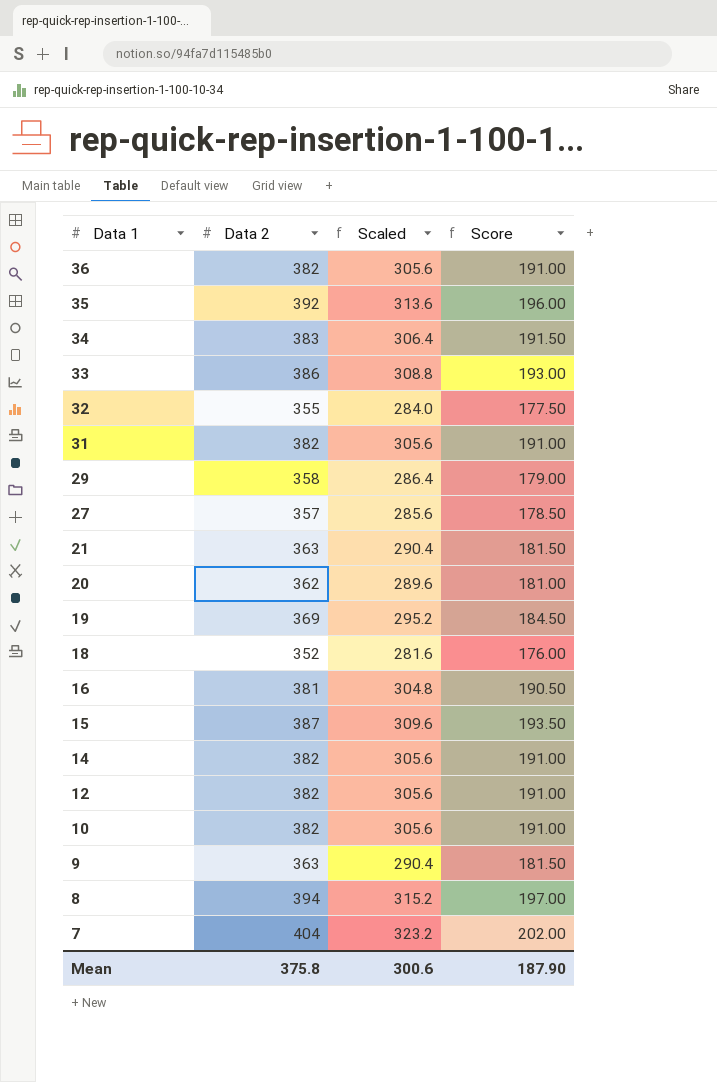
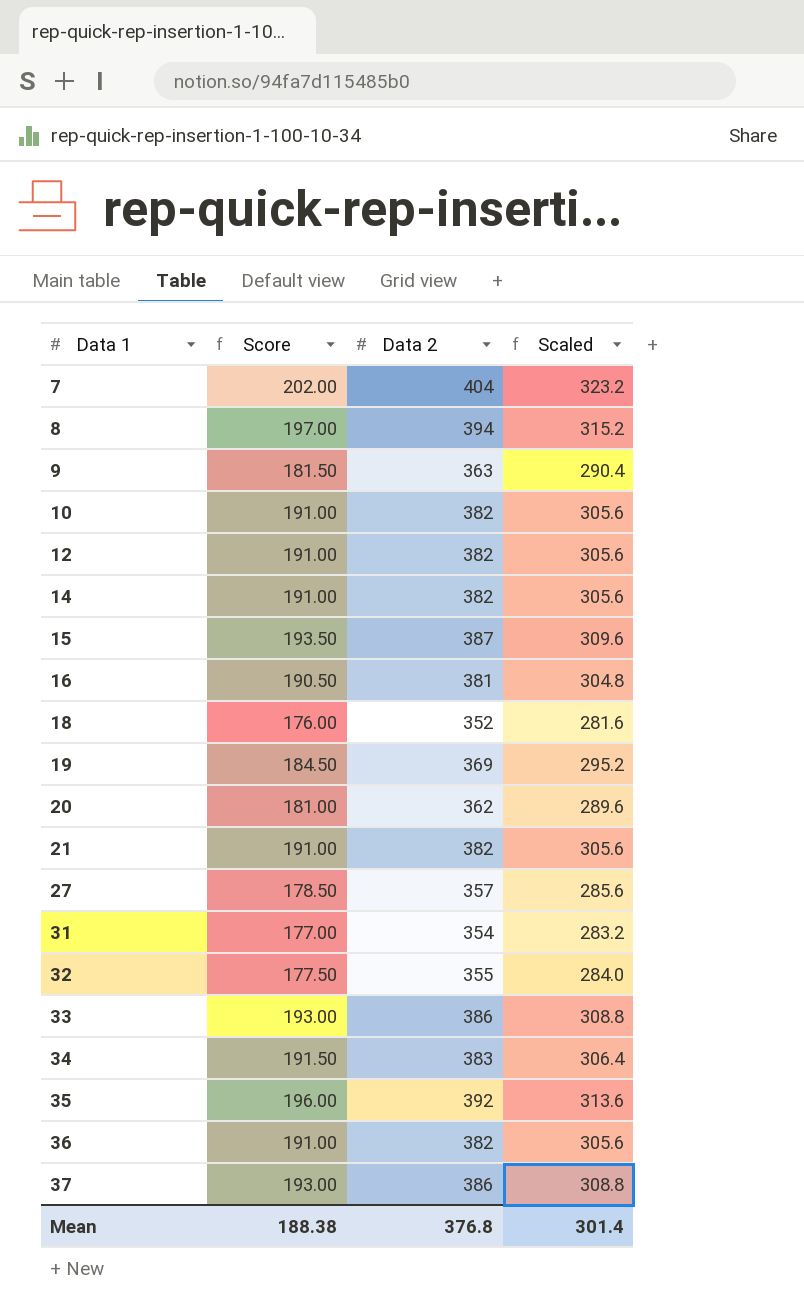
row order: Data 1 descending -> Data 1 ascending
column Score | position: 4 -> 2
row 29: 358 | 286.4 | 179.00 -> none
21 | Score: 181.50 -> 191.00
21 | Data 2: 363 -> 382
21 | Scaled: 290.4 -> 305.6
31 | Score: 191.00 -> 177.00
31 | Data 2: 382 -> 354
31 | Scaled: 305.6 -> 283.2
row 37: none -> 193.00 | 386 | 308.8
Mean | Score: 187.90 -> 188.38
Mean | Data 2: 375.8 -> 376.8
Mean | Scaled: 300.6 -> 301.4

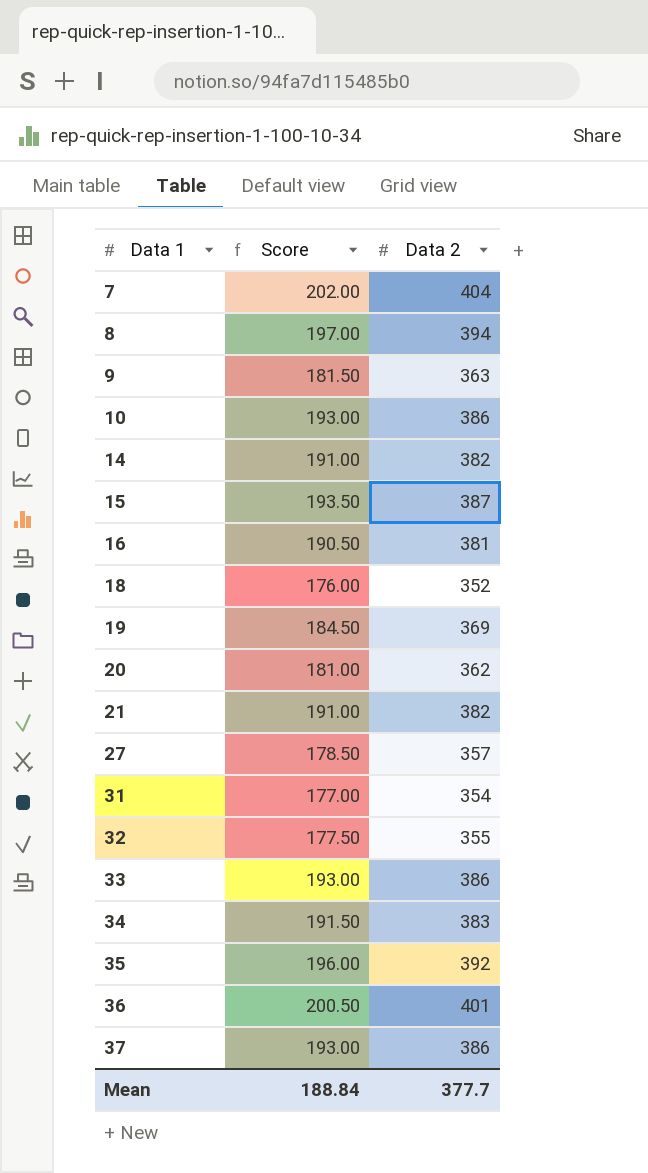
column Scaled | formula: [Data 2] * 0.8 -> none
row 12: 191.00 | 382 | 305.6 -> none
10 | Score: 191.00 -> 193.00
10 | Data 2: 382 -> 386
36 | Score: 191.00 -> 200.50
36 | Data 2: 382 -> 401
Mean | Score: 188.38 -> 188.84
Mean | Data 2: 376.8 -> 377.7

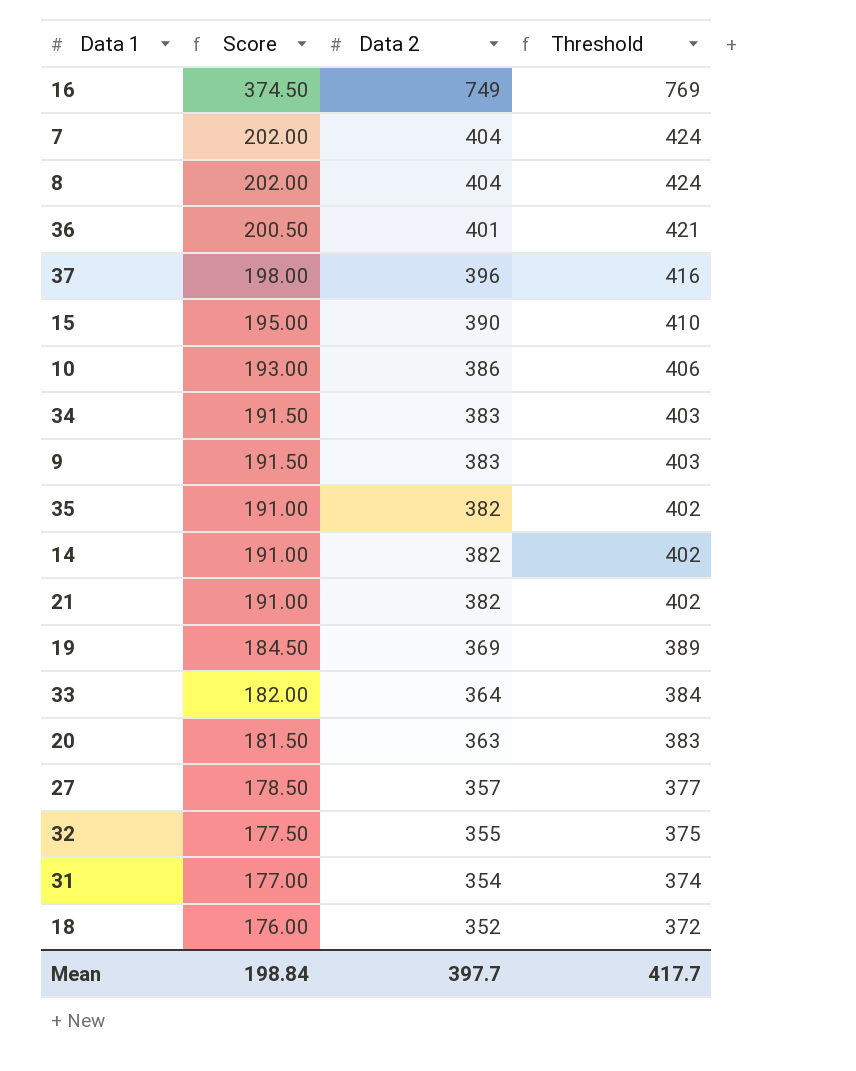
row order: Data 1 ascending -> Score descending
column Threshold | formula: none -> [Data 2] + 20
16 | Score: 190.50 -> 374.50
16 | Data 2: 381 -> 749
8 | Score: 197.00 -> 202.00
8 | Data 2: 394 -> 404
37 | Score: 193.00 -> 198.00
37 | Data 2: 386 -> 396
15 | Score: 193.50 -> 195.00
15 | Data 2: 387 -> 390
9 | Score: 181.50 -> 191.50
9 | Data 2: 363 -> 383
35 | Score: 196.00 -> 191.00
35 | Data 2: 392 -> 382
33 | Score: 193.00 -> 182.00
33 | Data 2: 386 -> 364
20 | Score: 181.00 -> 181.50
20 | Data 2: 362 -> 363
Mean | Score: 188.84 -> 198.84
Mean | Data 2: 377.7 -> 397.7

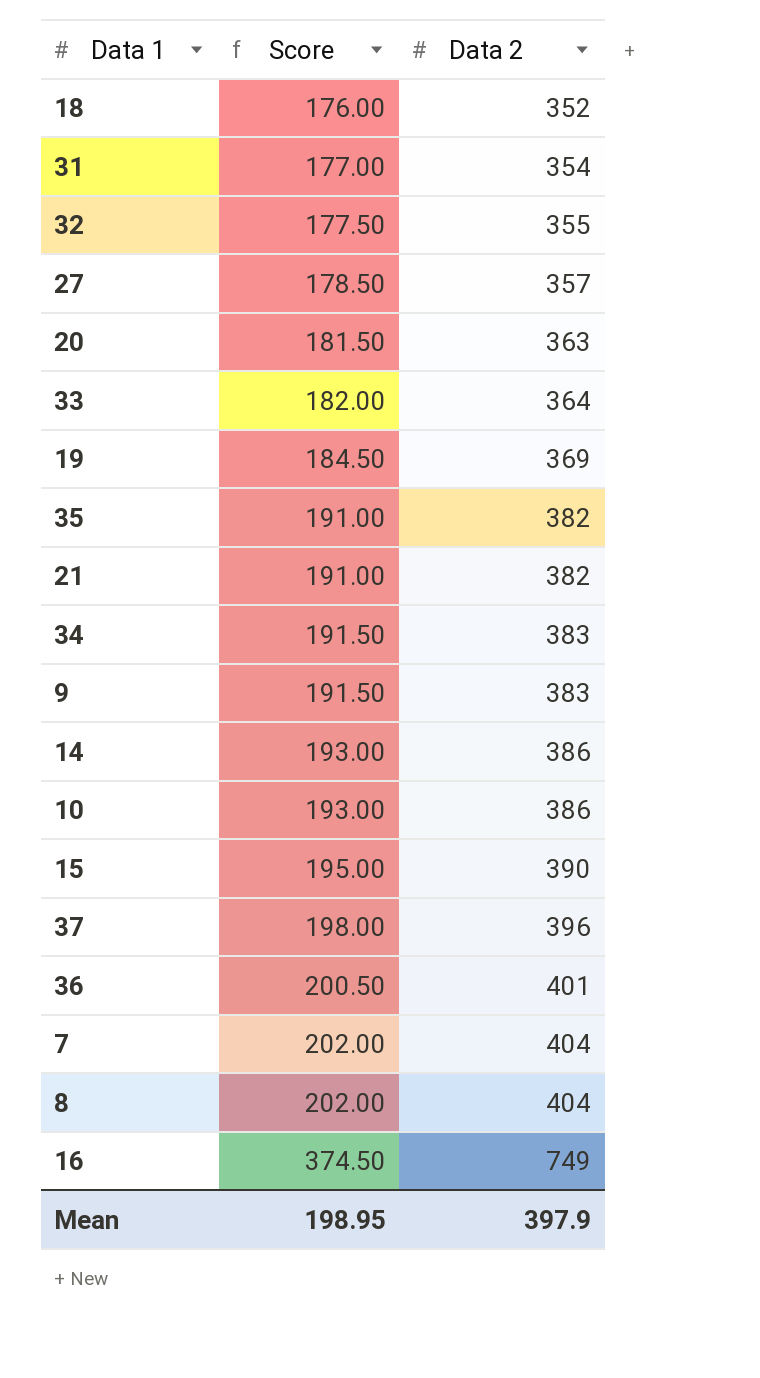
row order: Score descending -> Score ascending
column Threshold | formula: [Data 2] + 20 -> none
14 | Score: 191.00 -> 193.00
14 | Data 2: 382 -> 386
Mean | Score: 198.84 -> 198.95
Mean | Data 2: 397.7 -> 397.9

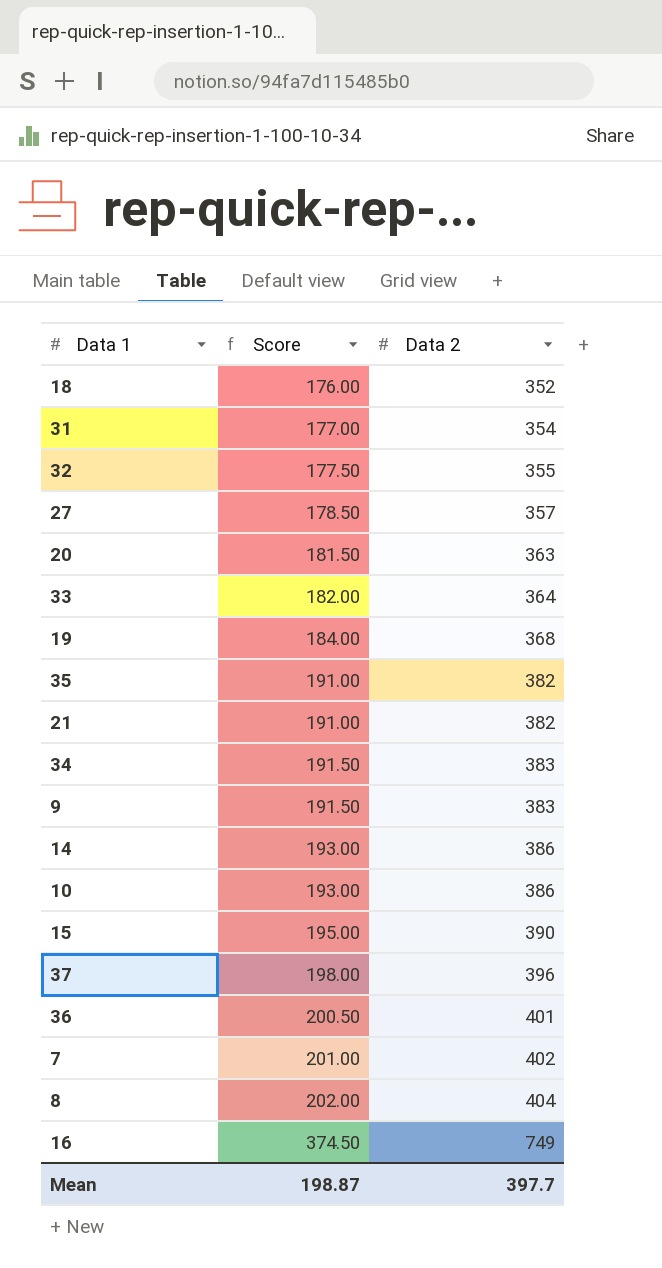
19 | Score: 184.50 -> 184.00
19 | Data 2: 369 -> 368
7 | Score: 202.00 -> 201.00
7 | Data 2: 404 -> 402
Mean | Score: 198.95 -> 198.87
Mean | Data 2: 397.9 -> 397.7

